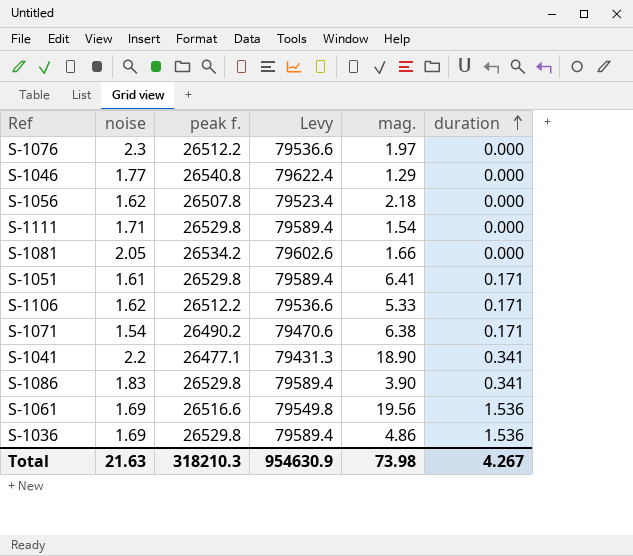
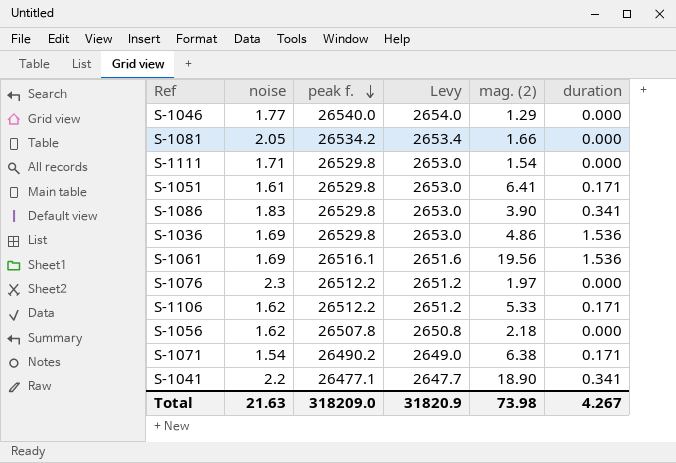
row order: duration ascending -> peak f. descending
column Levy | formula: [peak f.] * 3 -> [peak f.] * 0.1
column name: mag. -> mag. (2)
S-1046 | peak f.: 26540.8 -> 26540.0
S-1061 | peak f.: 26516.6 -> 26516.1
Total | peak f.: 318210.3 -> 318209.0
Total | Levy: 954630.9 -> 31820.9

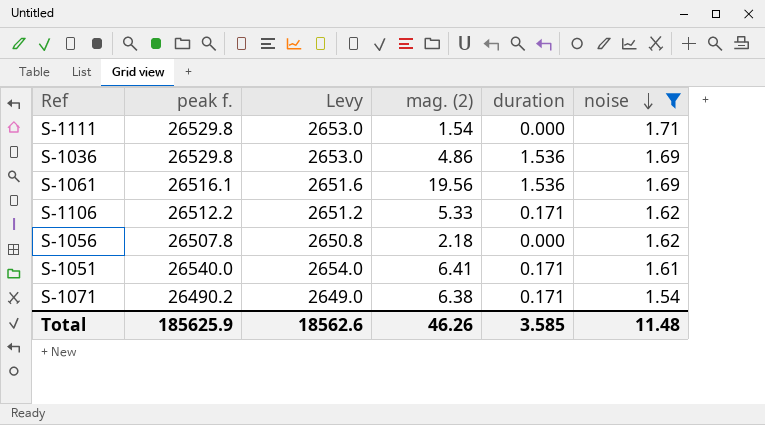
filter: none -> noise <= 1.71
row order: peak f. descending -> noise descending
column noise | position: 2 -> 6
S-1051 | peak f.: 26529.8 -> 26540.0
S-1051 | Levy: 2653.0 -> 2654.0
Total | peak f.: 318209.0 -> 185625.9
Total | Levy: 31820.9 -> 18562.6
Total | mag. (2): 73.98 -> 46.26
Total | duration: 4.267 -> 3.585
Total | noise: 21.63 -> 11.48

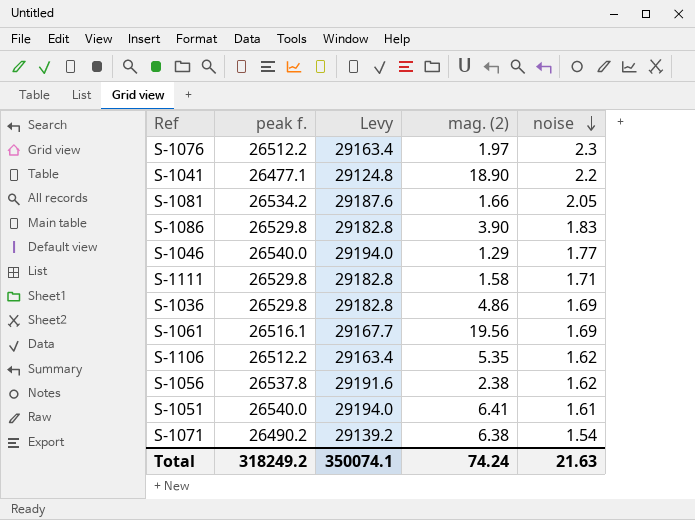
filter: noise <= 1.71 -> none
column duration | position: 5 -> none
column Levy | formula: [peak f.] * 0.1 -> [peak f.] * 1.1
S-1111 | mag. (2): 1.54 -> 1.58
S-1106 | mag. (2): 5.33 -> 5.35
S-1056 | peak f.: 26507.8 -> 26537.8
S-1056 | mag. (2): 2.18 -> 2.38
Total | peak f.: 185625.9 -> 318249.2
Total | Levy: 18562.6 -> 350074.1
Total | mag. (2): 46.26 -> 74.24
Total | noise: 11.48 -> 21.63

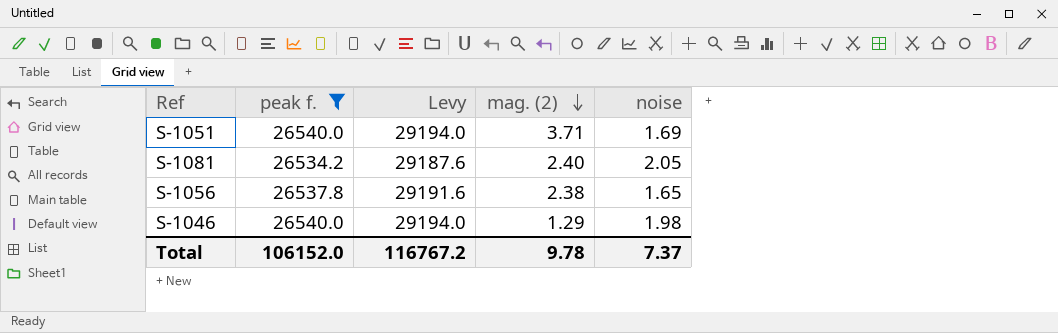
filter: none -> peak f. >= 26534.2
row order: noise descending -> mag. (2) descending
S-1051 | mag. (2): 6.41 -> 3.71
S-1051 | noise: 1.61 -> 1.69
S-1081 | mag. (2): 1.66 -> 2.40
S-1056 | noise: 1.62 -> 1.65
S-1046 | noise: 1.77 -> 1.98
Total | peak f.: 318249.2 -> 106152.0
Total | Levy: 350074.1 -> 116767.2
Total | mag. (2): 74.24 -> 9.78
Total | noise: 21.63 -> 7.37

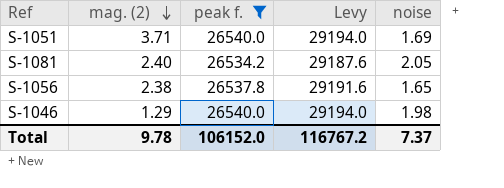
column mag. (2) | position: 4 -> 2

